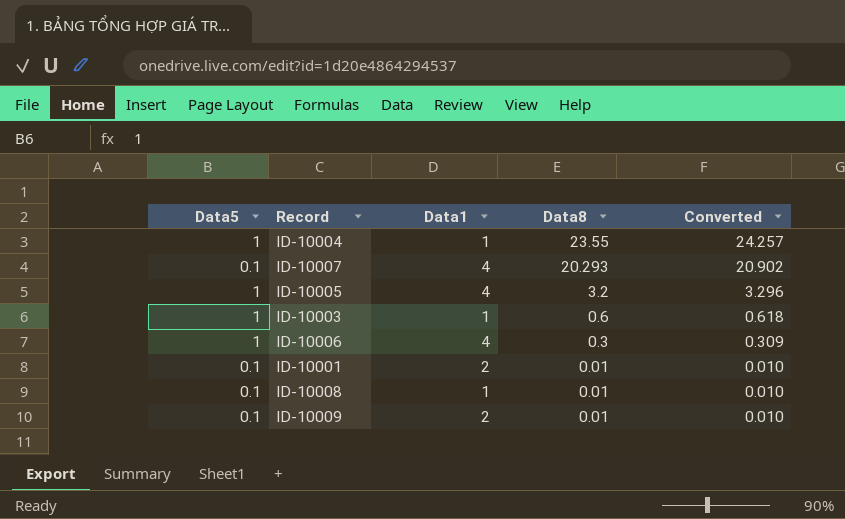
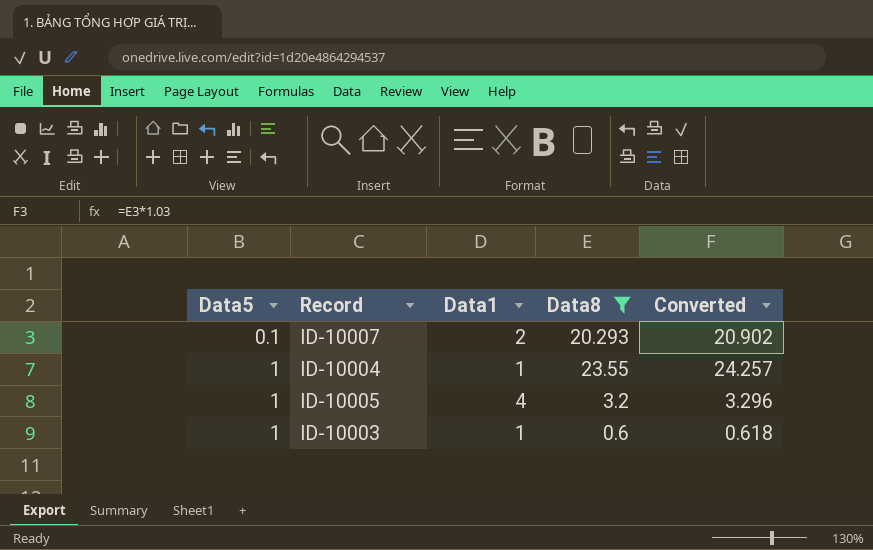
filter: none -> Data8 >= 0.6
row order: Data8 descending -> Data5 ascending
ID-10007 | Data1: 4 -> 2

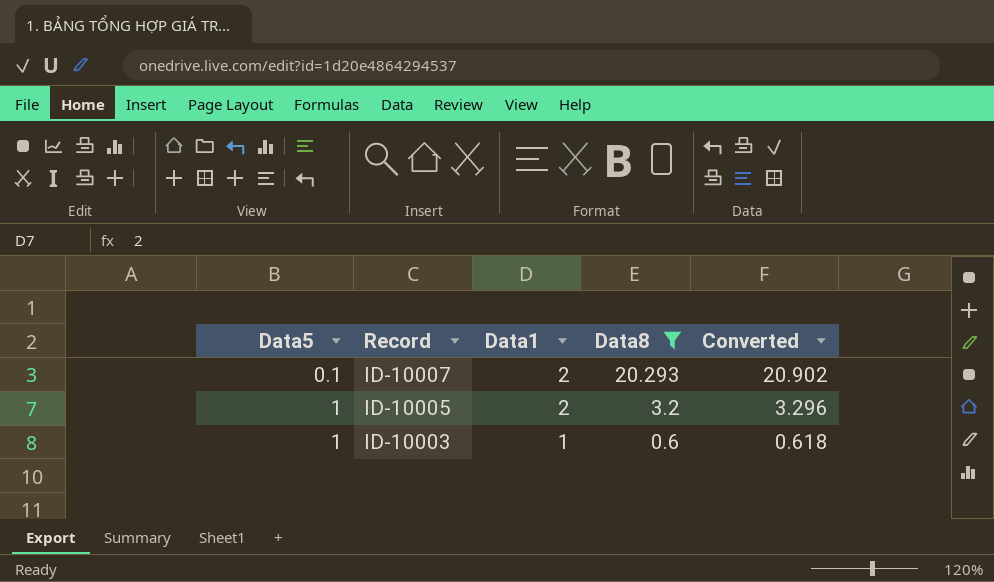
row ID-10004: 1 | 1 | 23.55 | 24.257 -> none
ID-10005 | Data1: 4 -> 2

